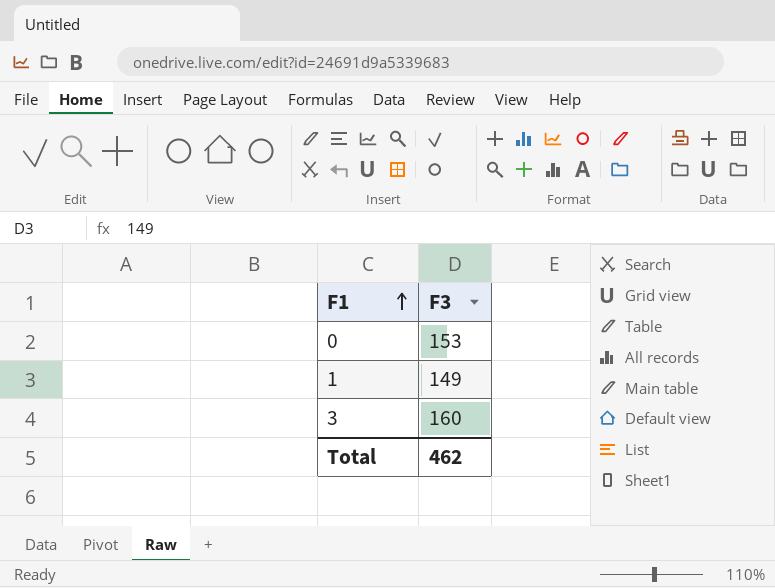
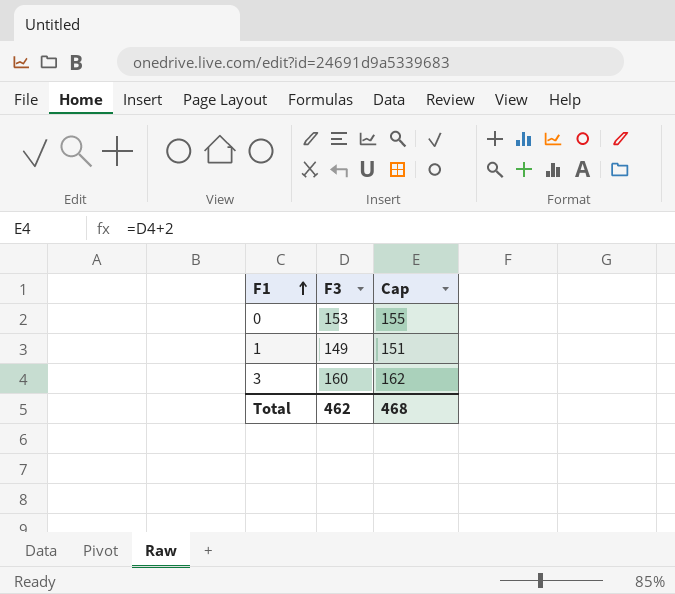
column Cap | formula: none -> [F3] + 2

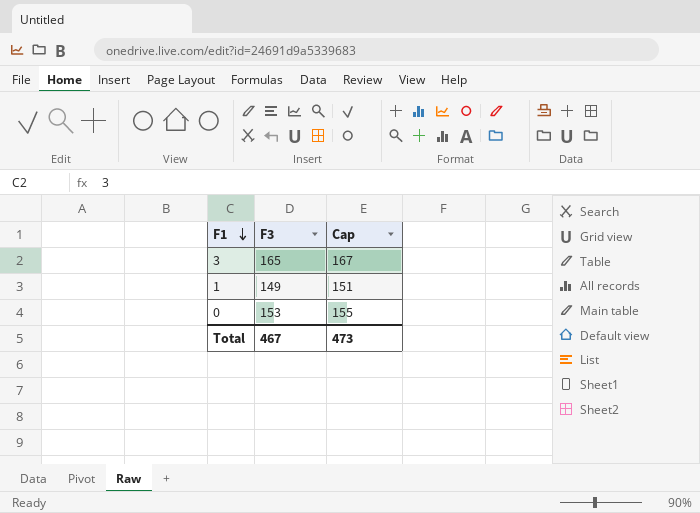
row order: F1 ascending -> F1 descending
3 | F3: 160 -> 165
3 | Cap: 162 -> 167
Total | F3: 462 -> 467
Total | Cap: 468 -> 473

